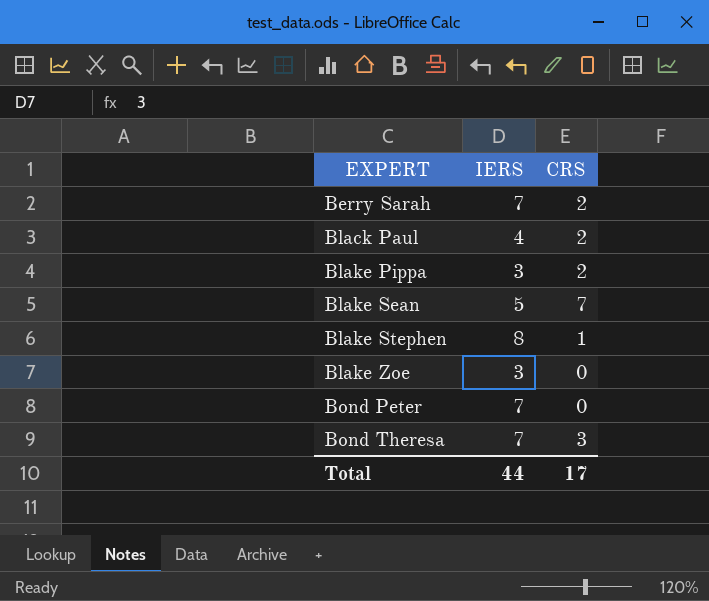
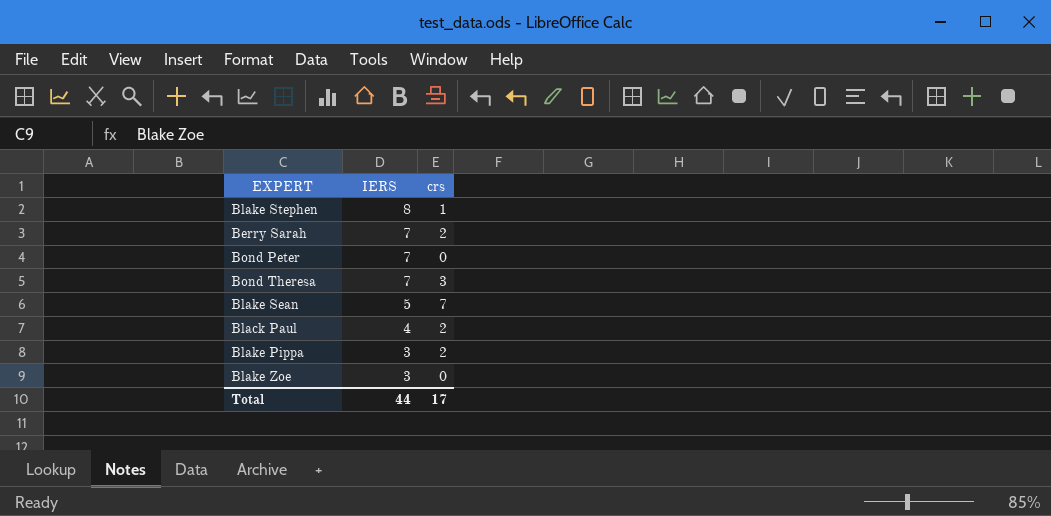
row order: EXPERT ascending -> IERS descending
column name: CRS -> crs

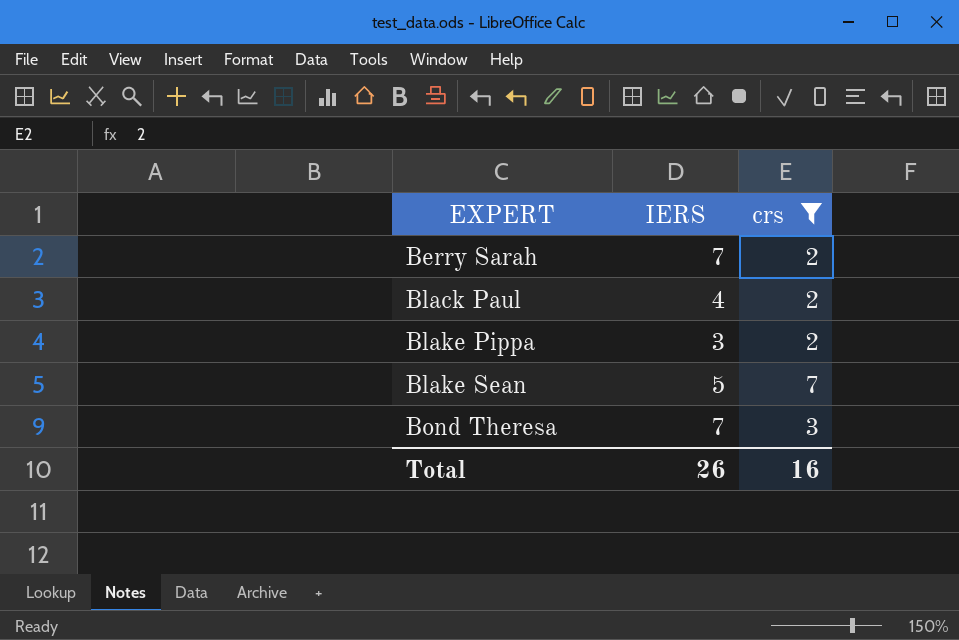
filter: none -> crs >= 2
row order: IERS descending -> EXPERT ascending
Total | IERS: 44 -> 26
Total | crs: 17 -> 16

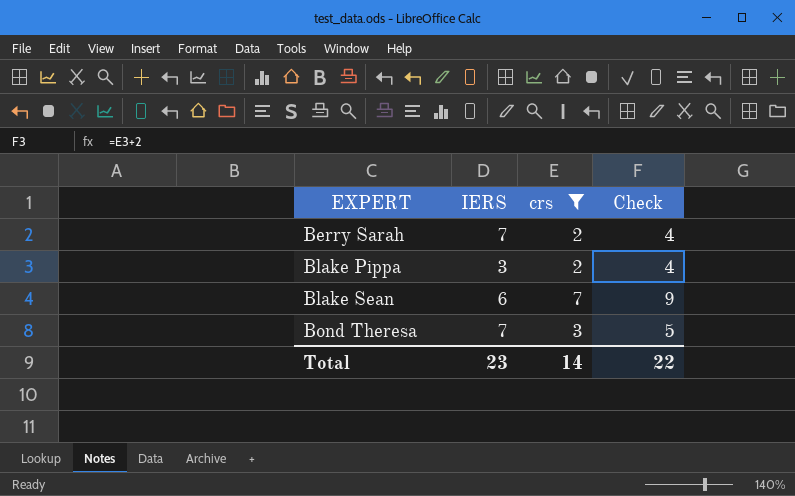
column Check | formula: none -> [crs] + 2
row Black Paul: 4 | 2 -> none
Blake Sean | IERS: 5 -> 6
Total | IERS: 26 -> 23
Total | crs: 16 -> 14

